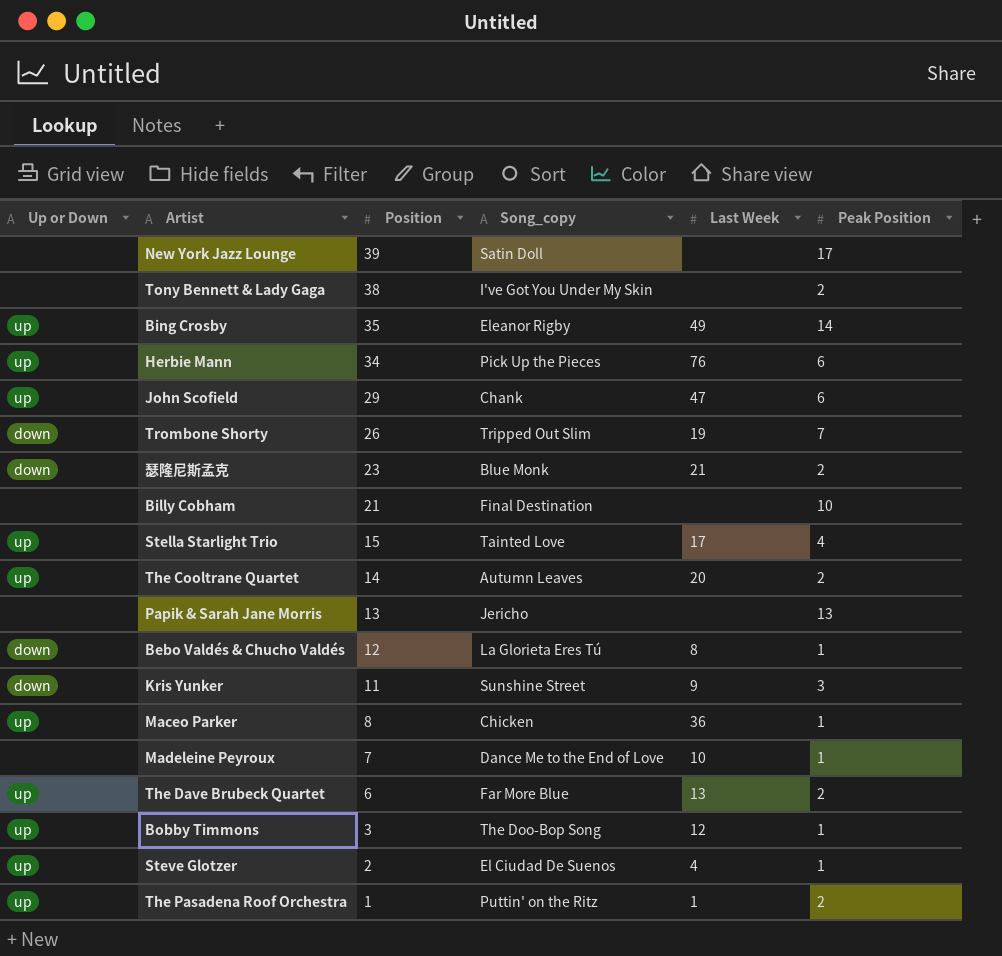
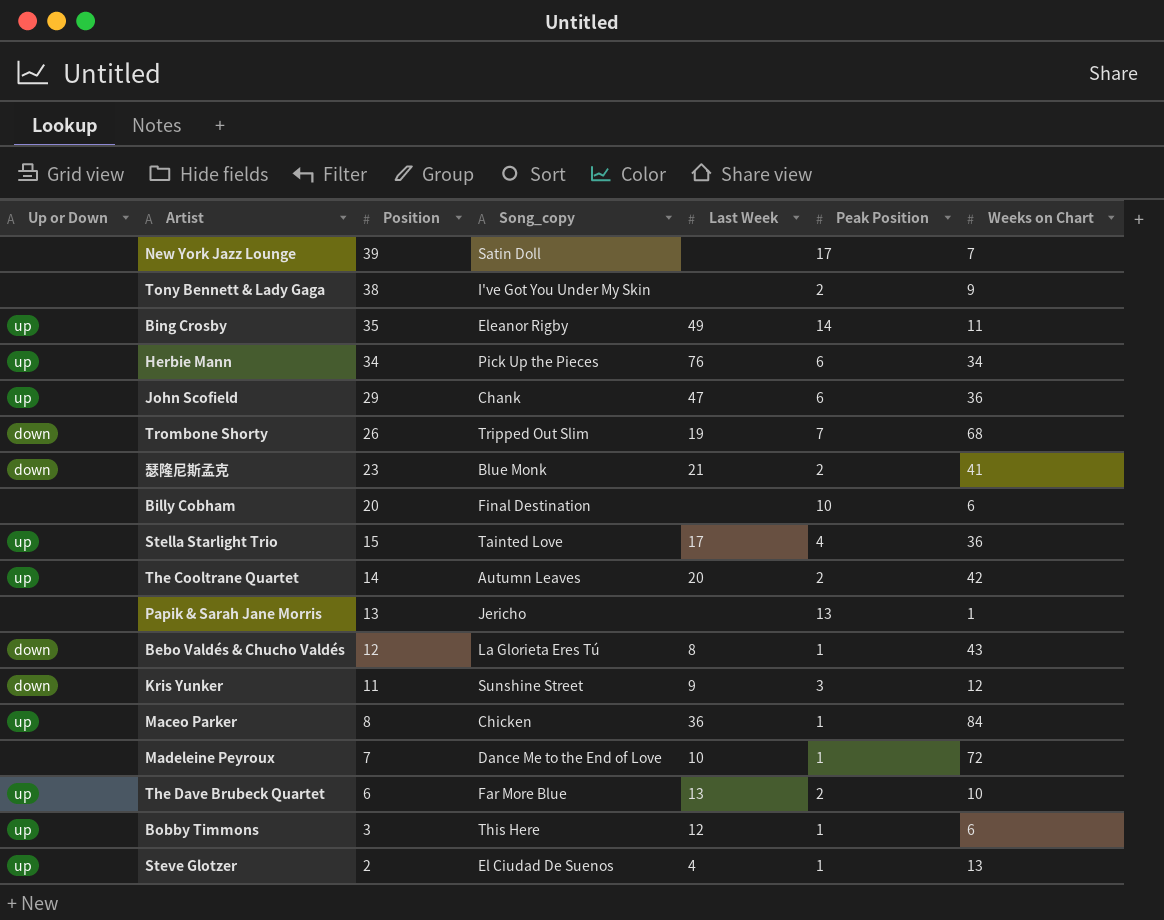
column Weeks on Chart | position: none -> 7
row The Pasadena Roof Orchestra: up | 1 | Puttin' on the Ritz | 1 | 2 -> none
Billy Cobham | Position: 21 -> 20
Bobby Timmons | Song_copy: The Doo-Bop Song -> This Here

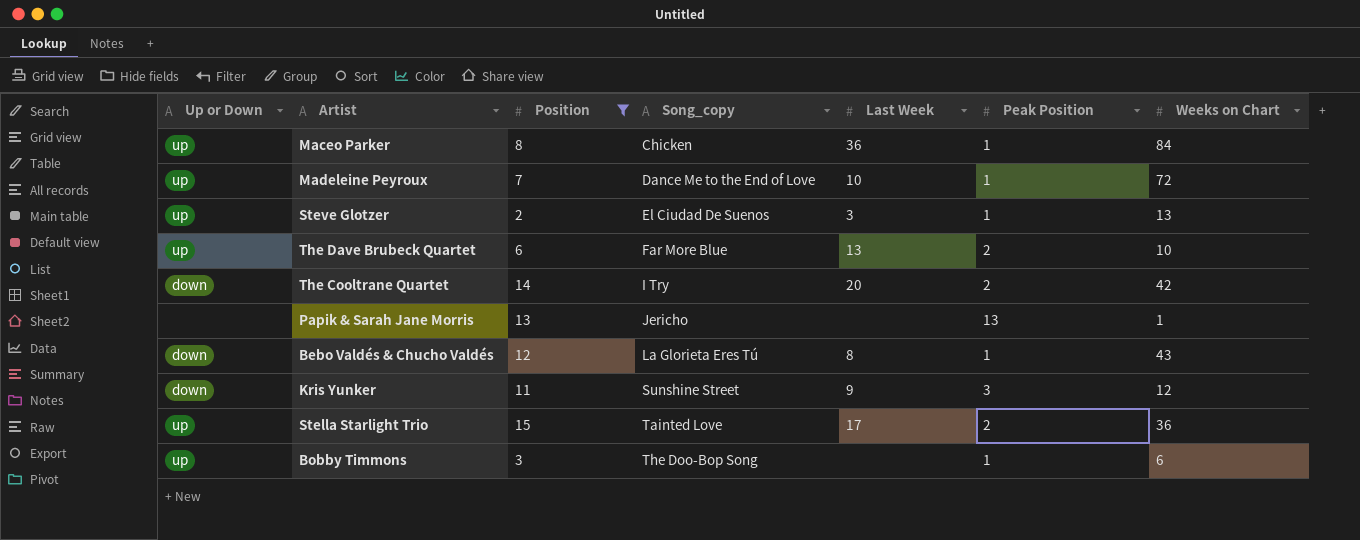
filter: none -> Position <= 15
row order: Position descending -> Song_copy ascending
Madeleine Peyroux | Up or Down: none -> up
Steve Glotzer | Last Week: 4 -> 3
The Cooltrane Quartet | Up or Down: up -> down
The Cooltrane Quartet | Song_copy: Autumn Leaves -> I Try
Stella Starlight Trio | Peak Position: 4 -> 2
Bobby Timmons | Song_copy: This Here -> The Doo-Bop Song
Bobby Timmons | Last Week: 12 -> none

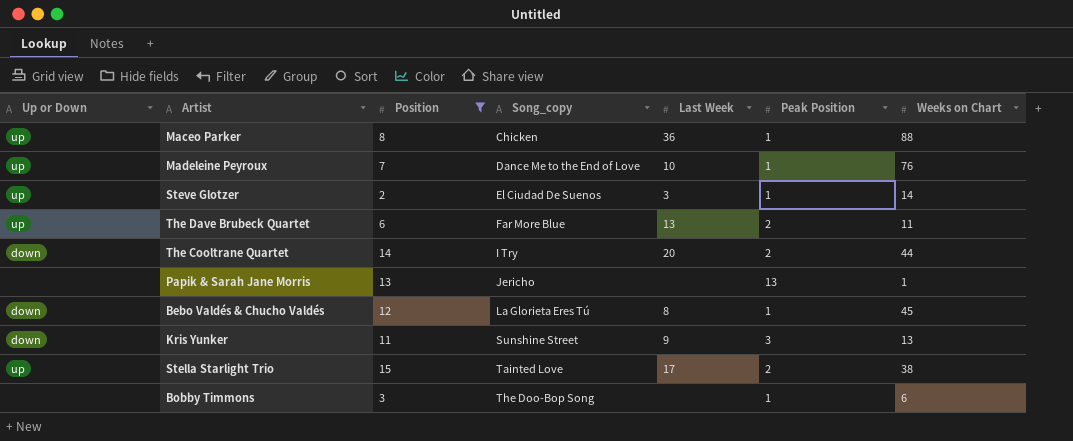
Maceo Parker | Weeks on Chart: 84 -> 88
Madeleine Peyroux | Weeks on Chart: 72 -> 76
Steve Glotzer | Weeks on Chart: 13 -> 14
The Dave Brubeck Quartet | Weeks on Chart: 10 -> 11
The Cooltrane Quartet | Weeks on Chart: 42 -> 44
Bebo Valdés & Chucho Valdés | Weeks on Chart: 43 -> 45
Kris Yunker | Weeks on Chart: 12 -> 13
Stella Starlight Trio | Weeks on Chart: 36 -> 38
Bobby Timmons | Up or Down: up -> none

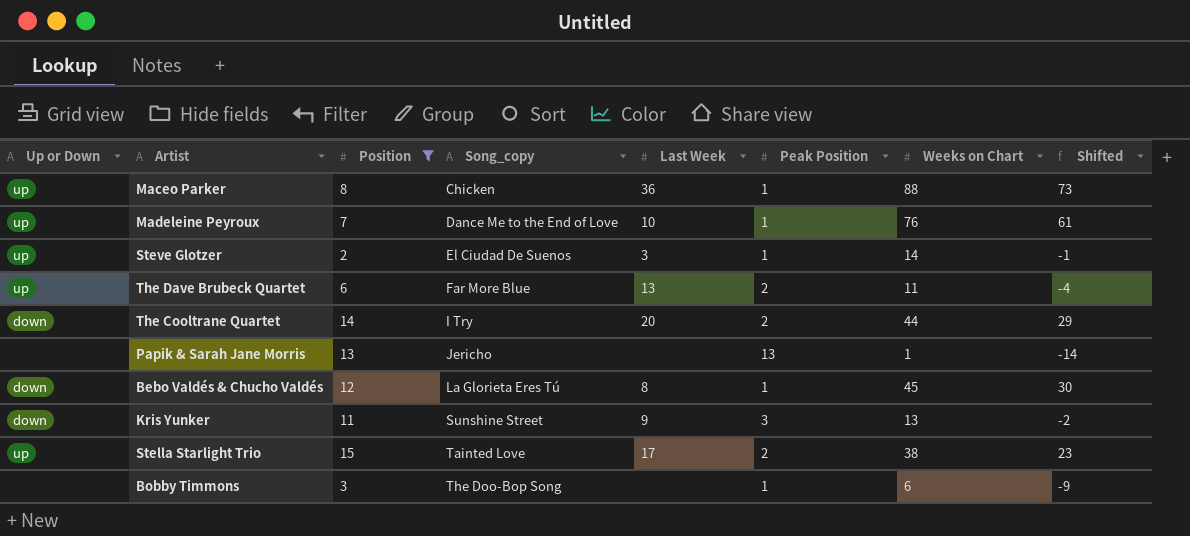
column Shifted | formula: none -> [Weeks on Chart] - 15

